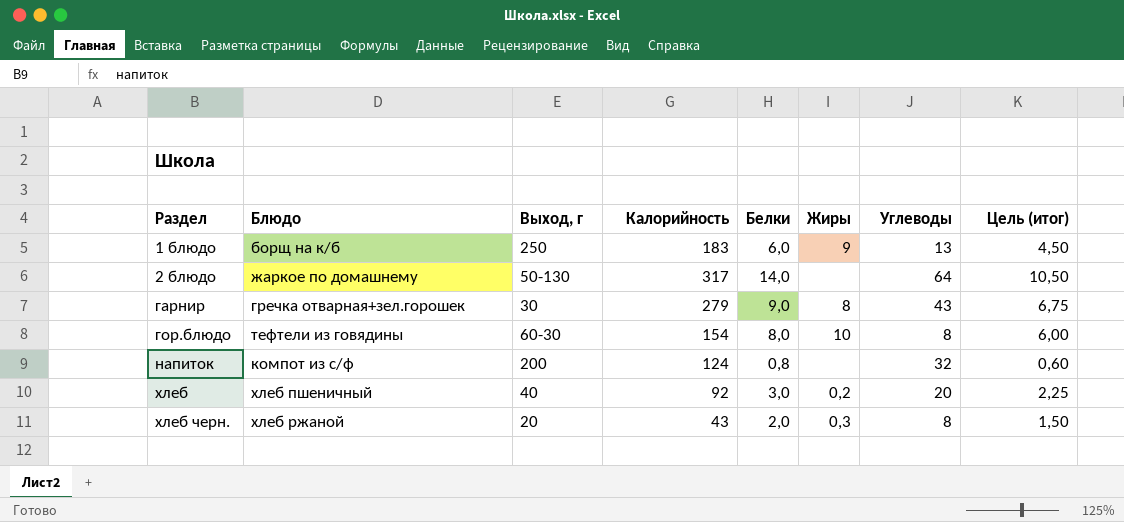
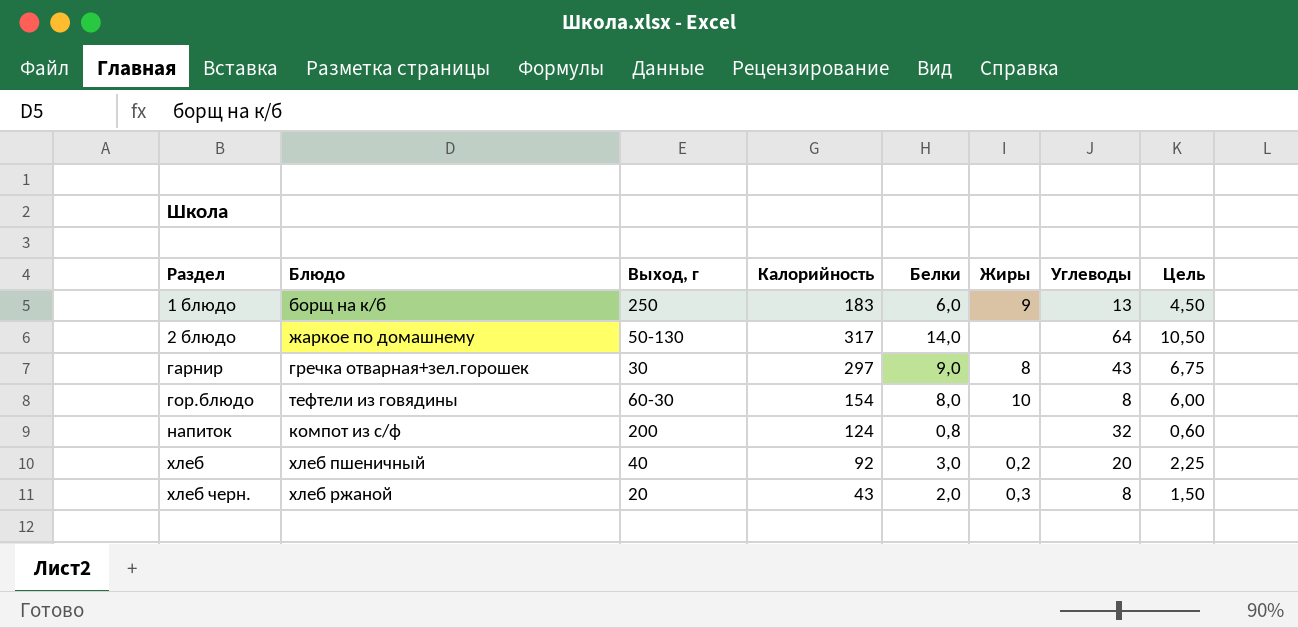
column name: Цель (итог) -> Цель
гарнир | Калорийность: 279 -> 297

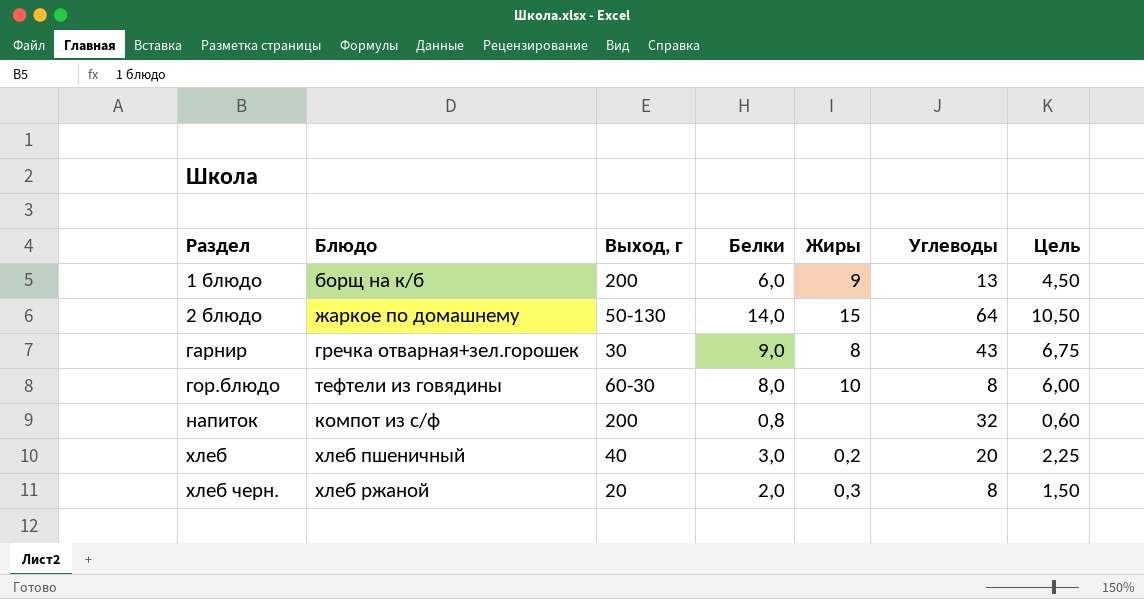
column Калорийность | position: 4 -> none
1 блюдо | Выход, г: 250 -> 200
2 блюдо | Жиры: none -> 15

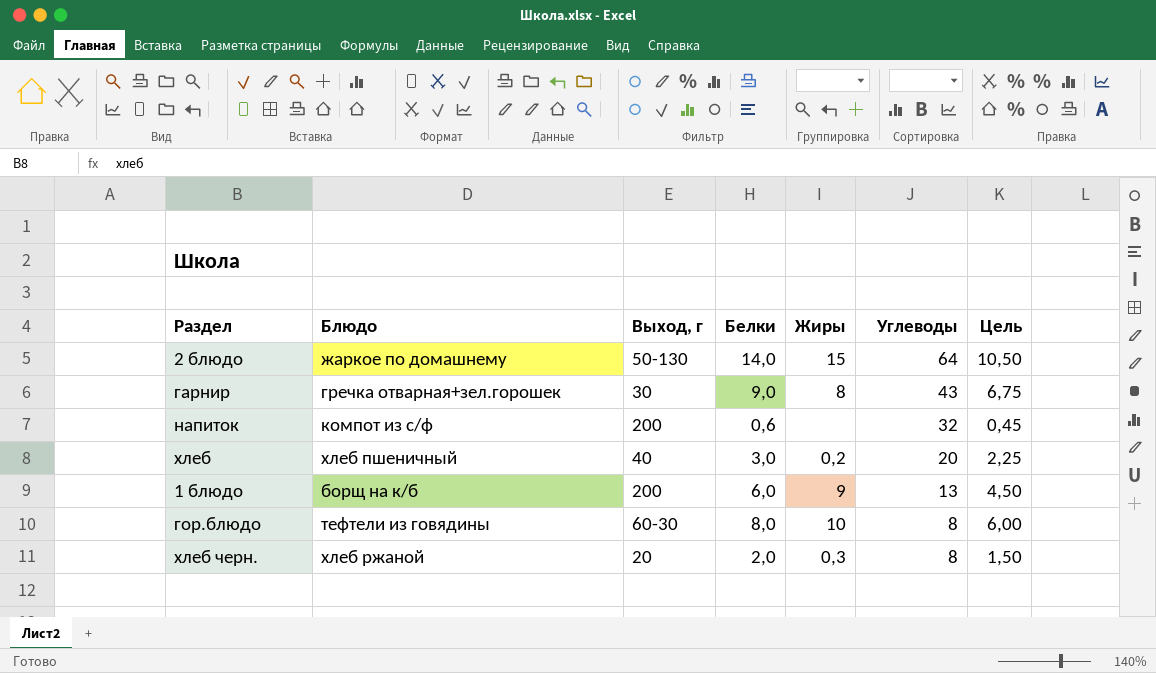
row order: Раздел ascending -> Углеводы descending
напиток | Белки: 0,8 -> 0,6
напиток | Цель: 0,60 -> 0,45

